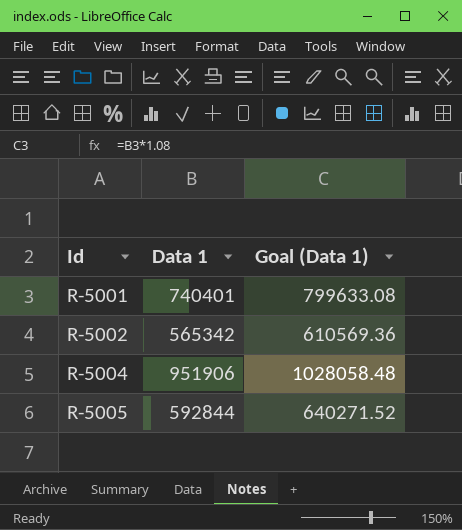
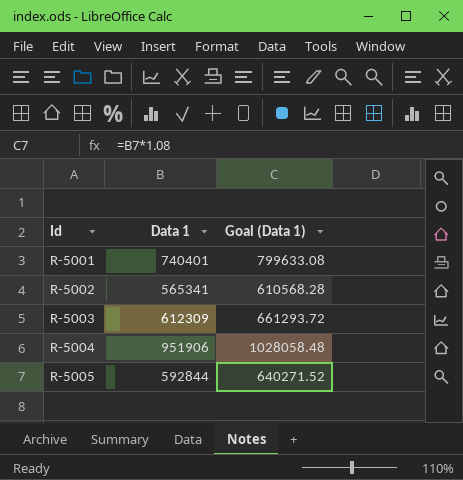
R-5002 | Data 1: 565342 -> 565341
R-5002 | Goal (Data 1): 610569.36 -> 610568.28
row R-5003: none -> 612309 | 661293.72

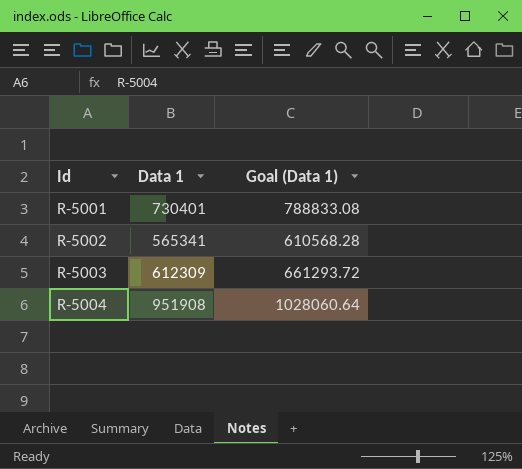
row R-5005: 592844 | 640271.52 -> none
R-5001 | Data 1: 740401 -> 730401
R-5001 | Goal (Data 1): 799633.08 -> 788833.08
R-5004 | Data 1: 951906 -> 951908
R-5004 | Goal (Data 1): 1028058.48 -> 1028060.64

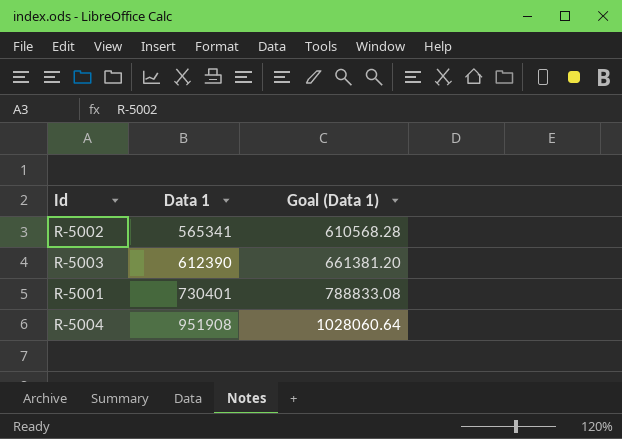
row order: Id ascending -> Data 1 ascending
R-5003 | Data 1: 612309 -> 612390
R-5003 | Goal (Data 1): 661293.72 -> 661381.20

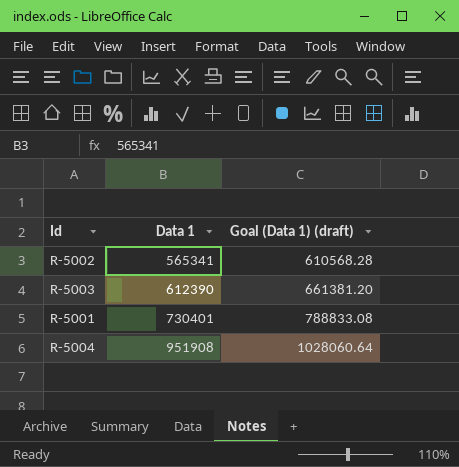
column name: Goal (Data 1) -> Goal (Data 1) (draft)

